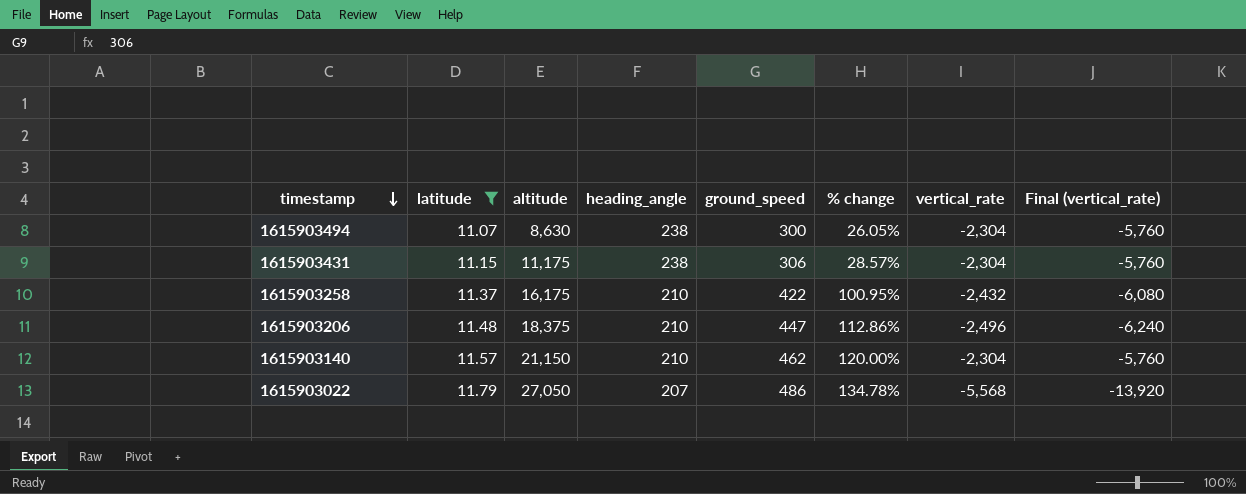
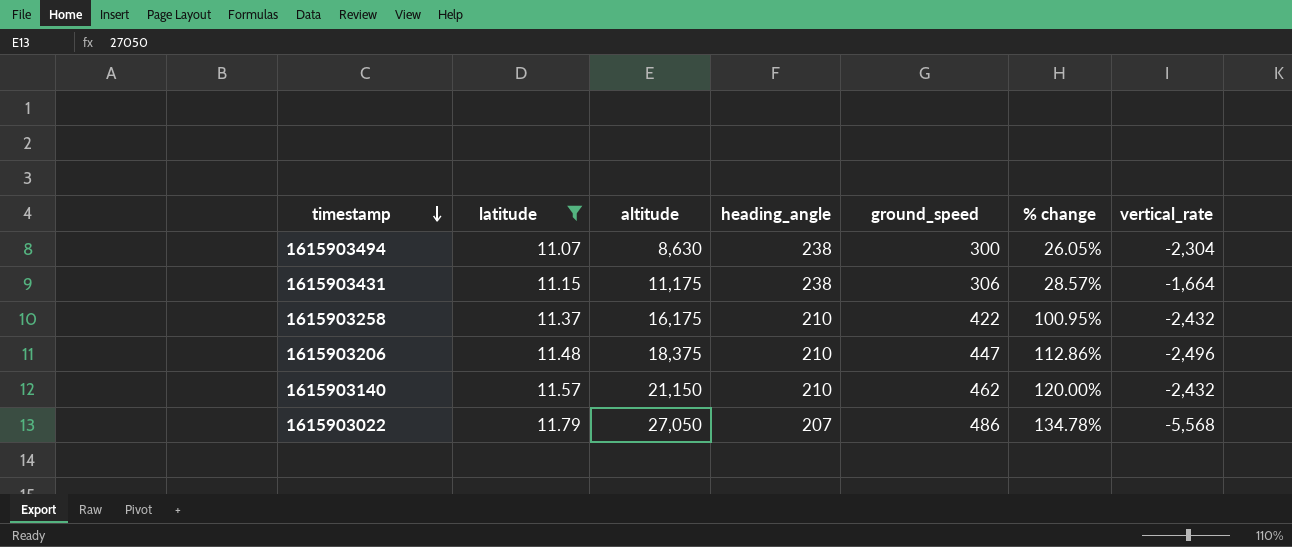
column Final (vertical_rate) | formula: [vertical_rate] * 2.5 -> none
1615903431 | vertical_rate: -2,304 -> -1,664
1615903140 | vertical_rate: -2,304 -> -2,432

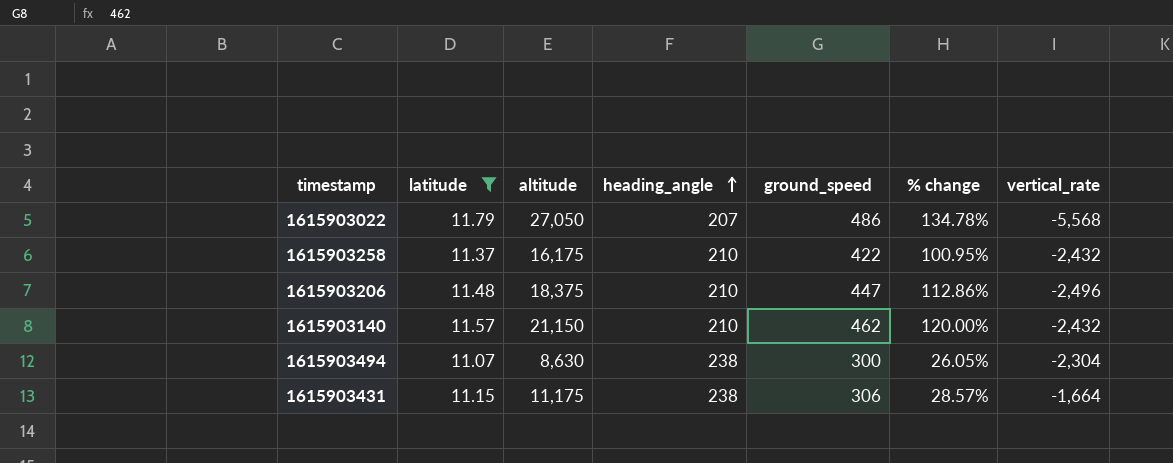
row order: timestamp descending -> heading_angle ascending

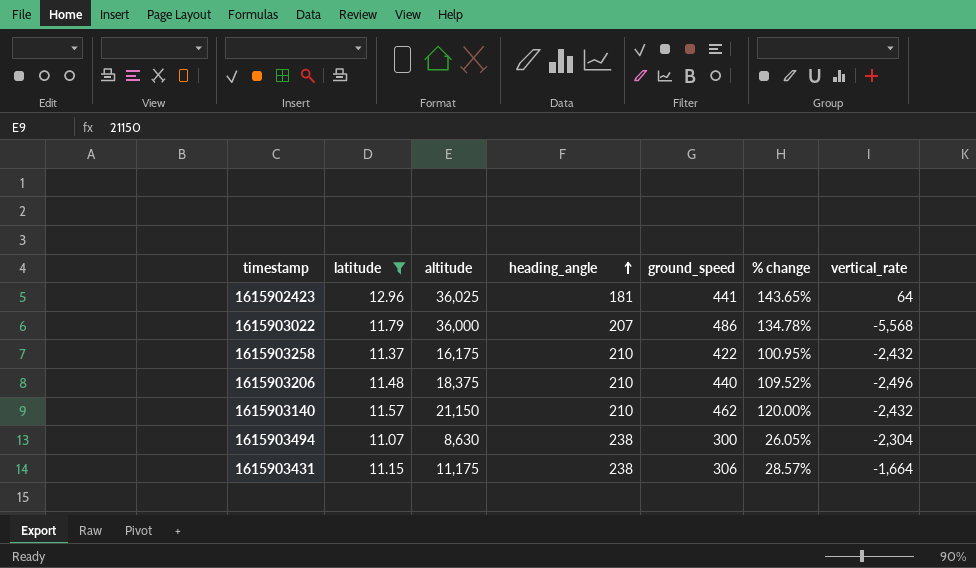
row 1615902423: none -> 12.96 | 36,025 | 181 | 441 | 143.65% | 64
1615903022 | altitude: 27,050 -> 36,000
1615903206 | ground_speed: 447 -> 440
1615903206 | % change: 112.86% -> 109.52%

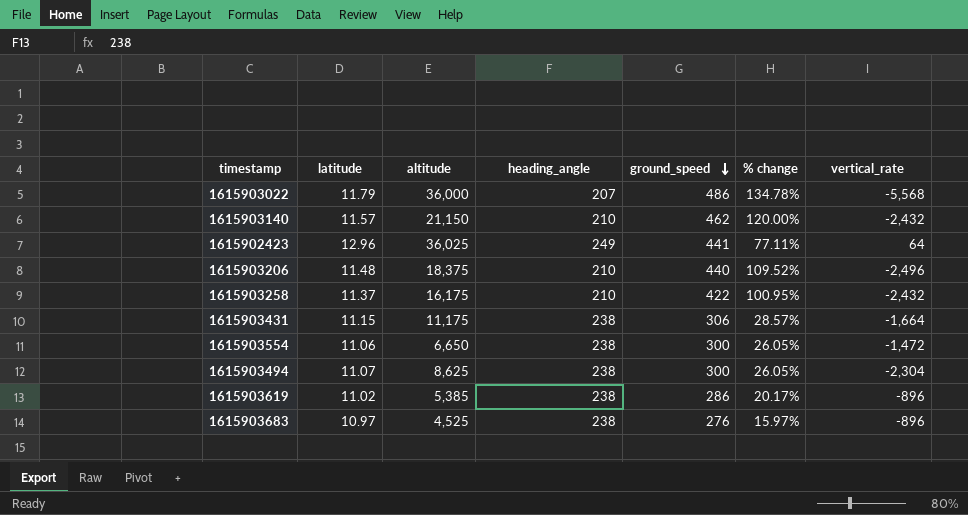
filter: latitude >= 11.07 -> none
row order: heading_angle ascending -> ground_speed descending
1615902423 | heading_angle: 181 -> 249
1615902423 | % change: 143.65% -> 77.11%
1615903494 | altitude: 8,630 -> 8,625

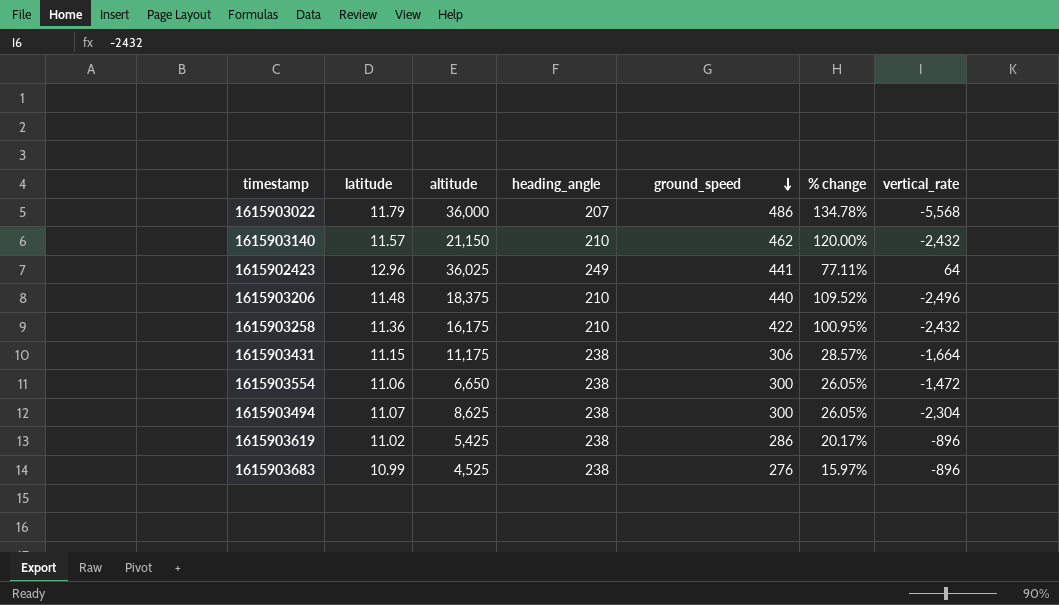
1615903258 | latitude: 11.37 -> 11.36
1615903619 | altitude: 5,385 -> 5,425
1615903683 | latitude: 10.97 -> 10.99

